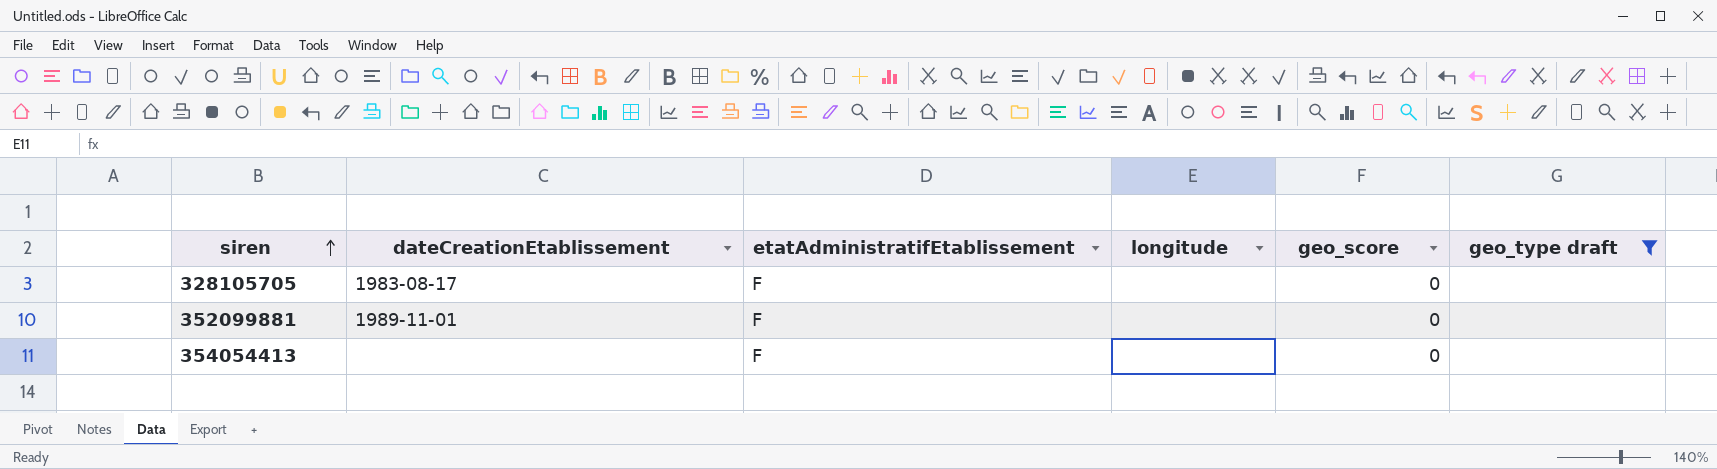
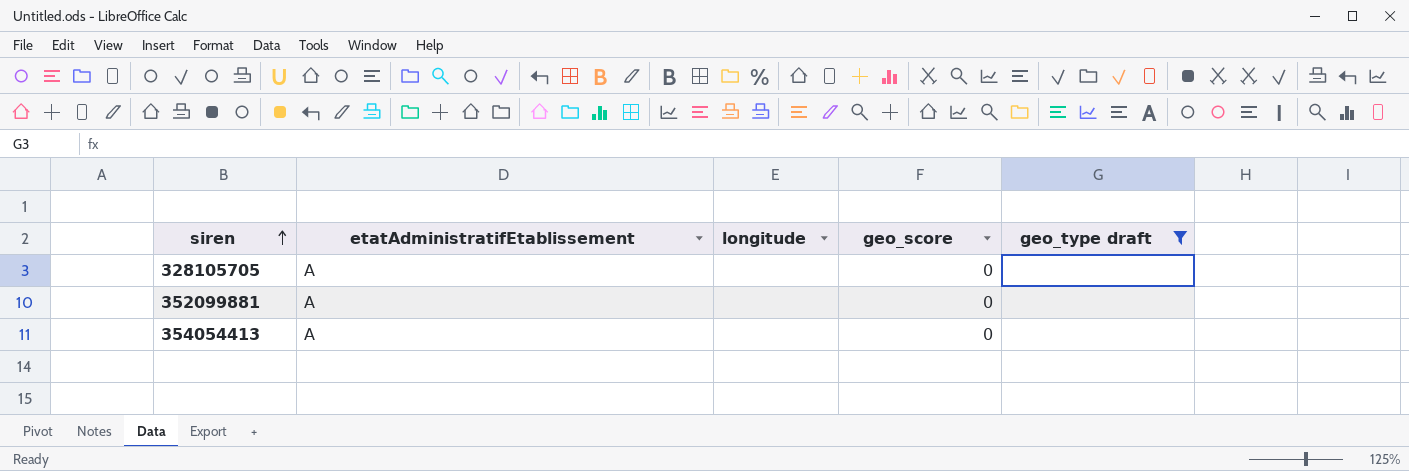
column dateCreationEtablissement | position: 2 -> none
328105705 | etatAdministratifEtablissement: F -> A
352099881 | etatAdministratifEtablissement: F -> A
354054413 | etatAdministratifEtablissement: F -> A

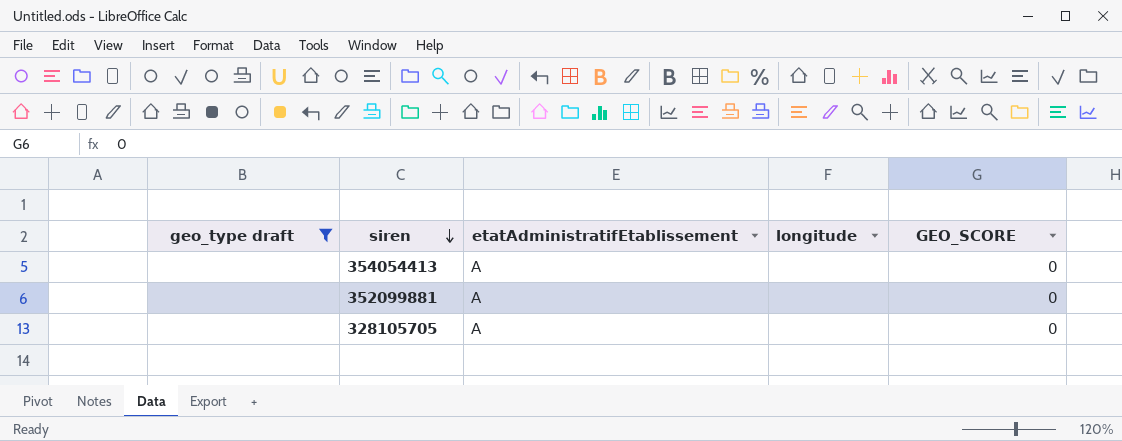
row order: siren ascending -> siren descending
column geo_type draft | position: 5 -> 1
column name: geo_score -> GEO_SCORE

